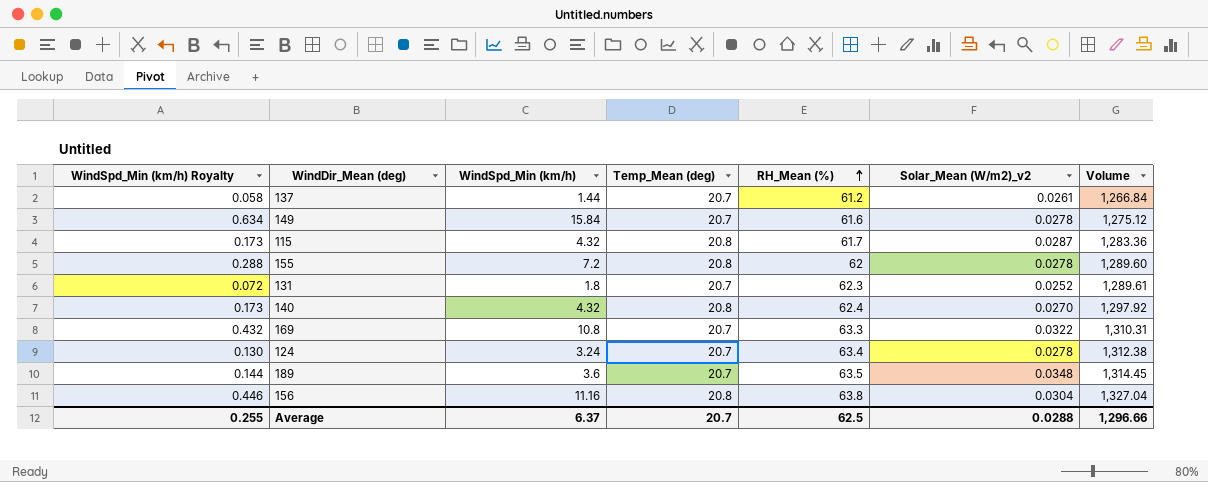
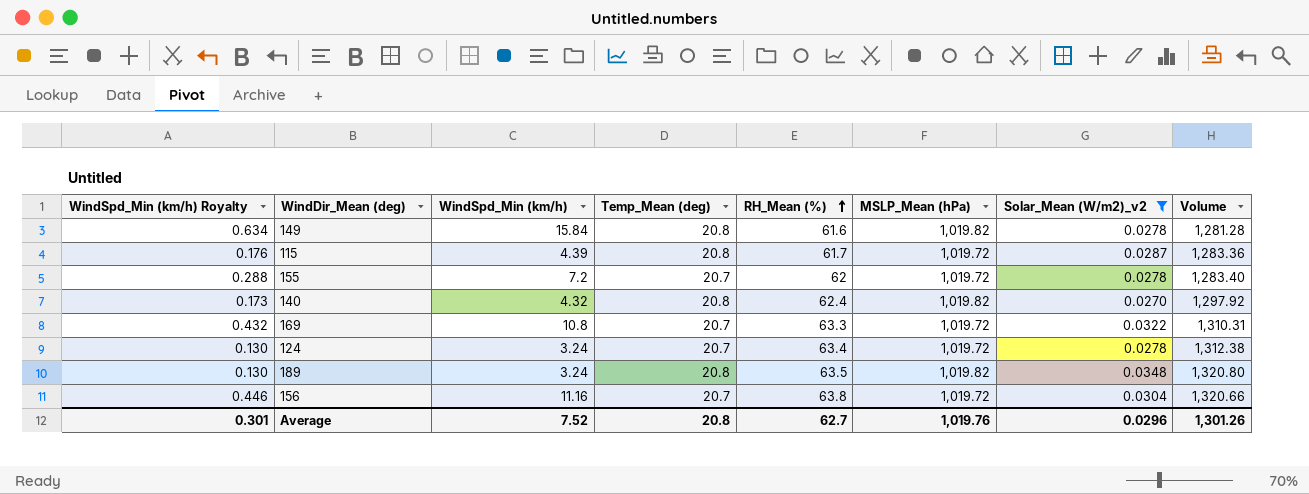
filter: none -> Solar_Mean (W/m2)_v2 >= 0.0270
column MSLP_Mean (hPa) | position: none -> 6
149 | Temp_Mean (deg): 20.7 -> 20.8
149 | Volume: 1,275.12 -> 1,281.28
115 | WindSpd_Min (km/h) Royalty: 0.173 -> 0.176
115 | WindSpd_Min (km/h): 4.32 -> 4.39
155 | Temp_Mean (deg): 20.8 -> 20.7
155 | Volume: 1,289.60 -> 1,283.40
189 | WindSpd_Min (km/h) Royalty: 0.144 -> 0.130
189 | WindSpd_Min (km/h): 3.6 -> 3.24
189 | Temp_Mean (deg): 20.7 -> 20.8
189 | Volume: 1,314.45 -> 1,320.80
156 | Temp_Mean (deg): 20.8 -> 20.7
156 | Volume: 1,327.04 -> 1,320.66
Average | WindSpd_Min (km/h) Royalty: 0.255 -> 0.301
Average | WindSpd_Min (km/h): 6.37 -> 7.52
Average | Temp_Mean (deg): 20.7 -> 20.8
Average | RH_Mean (%): 62.5 -> 62.7
Average | Solar_Mean (W/m2)_v2: 0.0288 -> 0.0296
Average | Volume: 1,296.66 -> 1,301.26

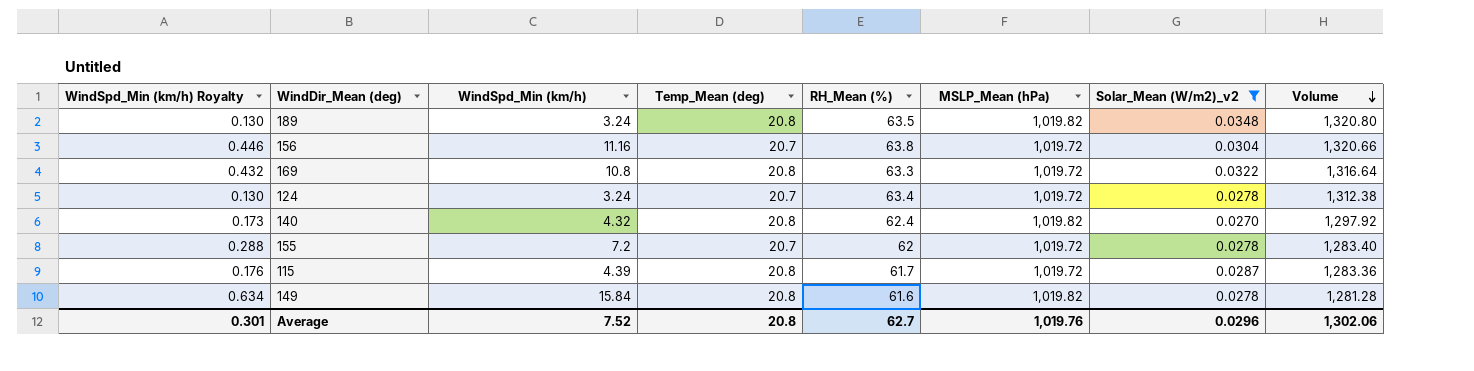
row order: RH_Mean (%) ascending -> Volume descending
169 | Temp_Mean (deg): 20.7 -> 20.8
169 | Volume: 1,310.31 -> 1,316.64
Average | Volume: 1,301.26 -> 1,302.06

